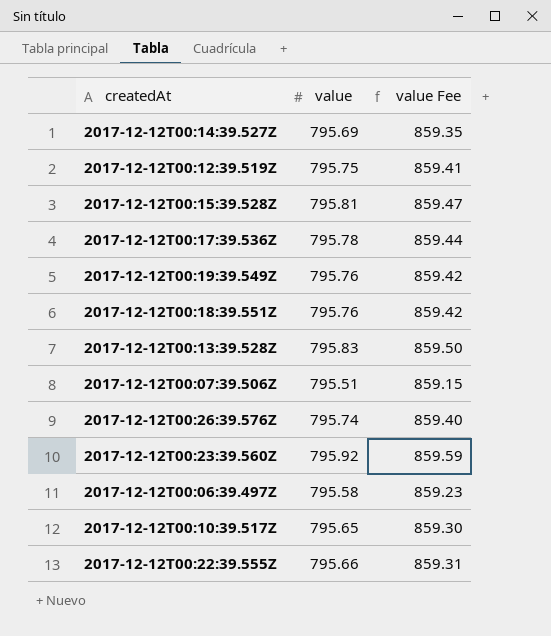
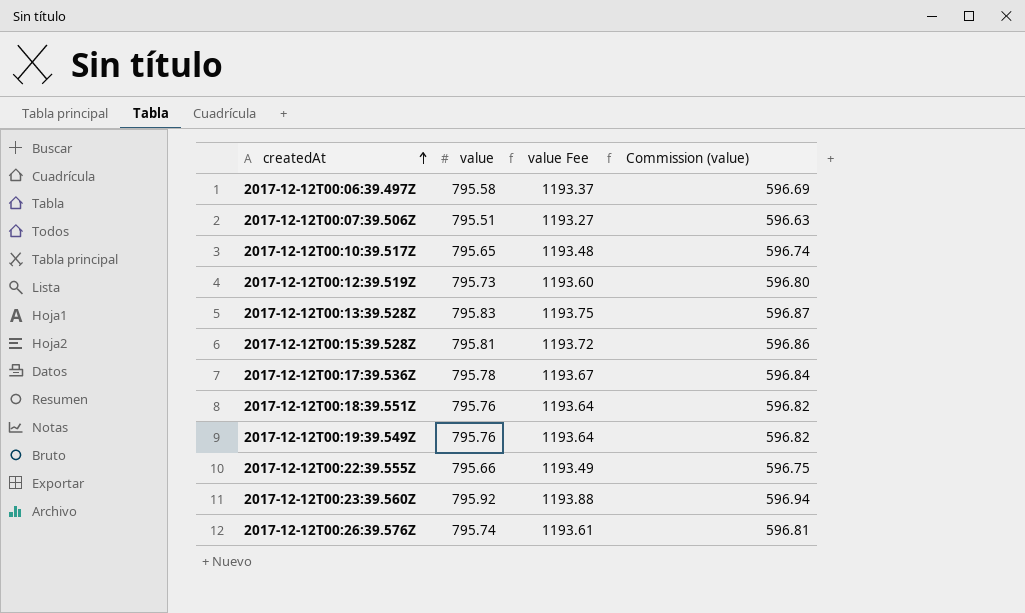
row order: none -> createdAt ascending
column value Fee | formula: [value] * 1.08 -> [value] * 1.5
column Commission (value) | formula: none -> [value] * 0.75
row 2017-12-12T00:14:39.527Z: 795.69 | 859.35 -> none
2017-12-12T00:12:39.519Z | value: 795.75 -> 795.73

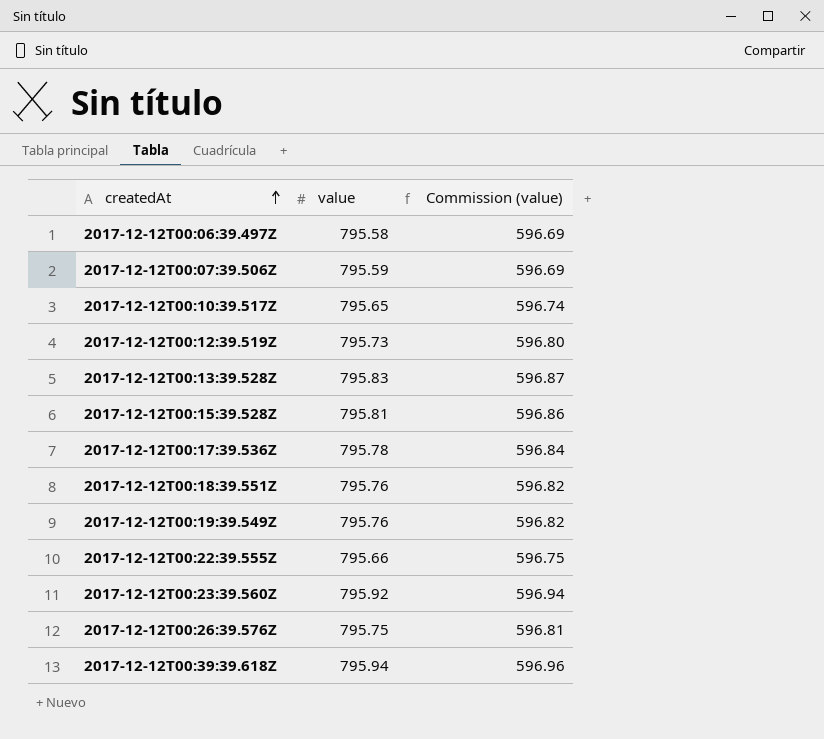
column value Fee | formula: [value] * 1.5 -> none
2017-12-12T00:07:39.506Z | value: 795.51 -> 795.59
2017-12-12T00:07:39.506Z | Commission (value): 596.63 -> 596.69
2017-12-12T00:26:39.576Z | value: 795.74 -> 795.75
row 2017-12-12T00:39:39.618Z: none -> 795.94 | 596.96

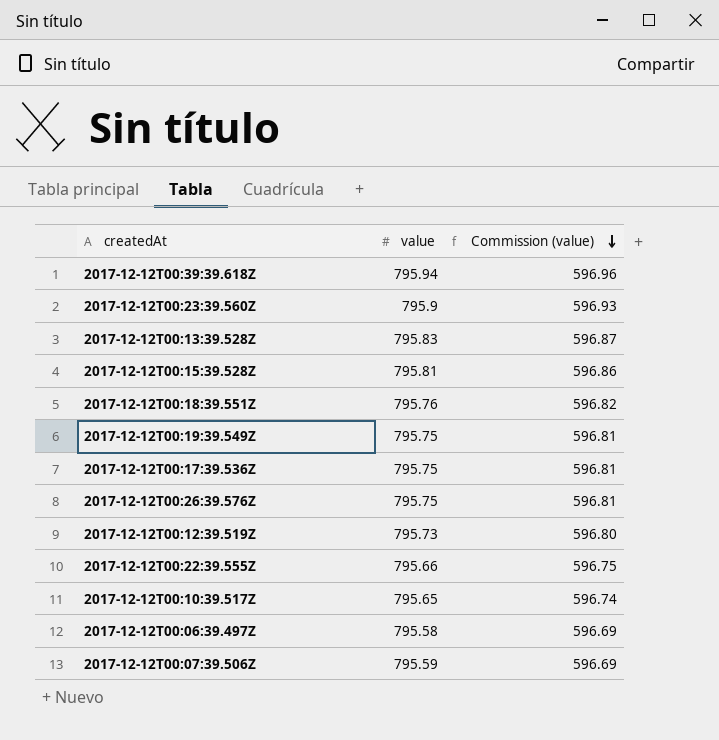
row order: createdAt ascending -> Commission (value) descending
2017-12-12T00:23:39.560Z | value: 795.92 -> 795.9
2017-12-12T00:23:39.560Z | Commission (value): 596.94 -> 596.93
2017-12-12T00:19:39.549Z | value: 795.76 -> 795.75
2017-12-12T00:19:39.549Z | Commission (value): 596.82 -> 596.81
2017-12-12T00:17:39.536Z | value: 795.78 -> 795.75
2017-12-12T00:17:39.536Z | Commission (value): 596.84 -> 596.81

